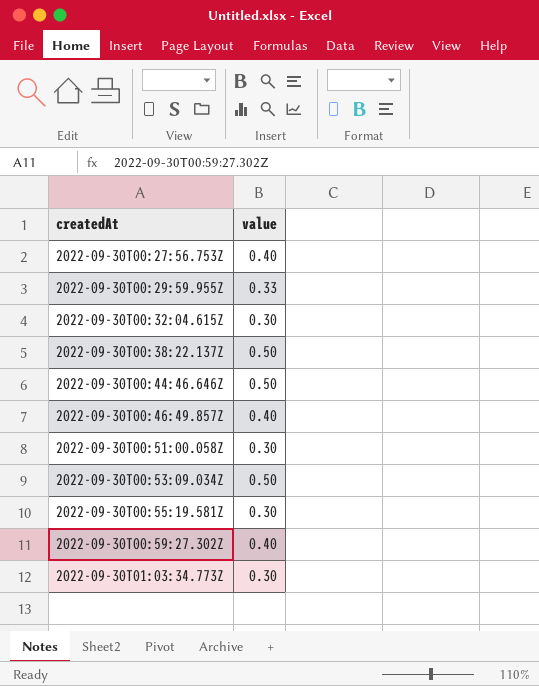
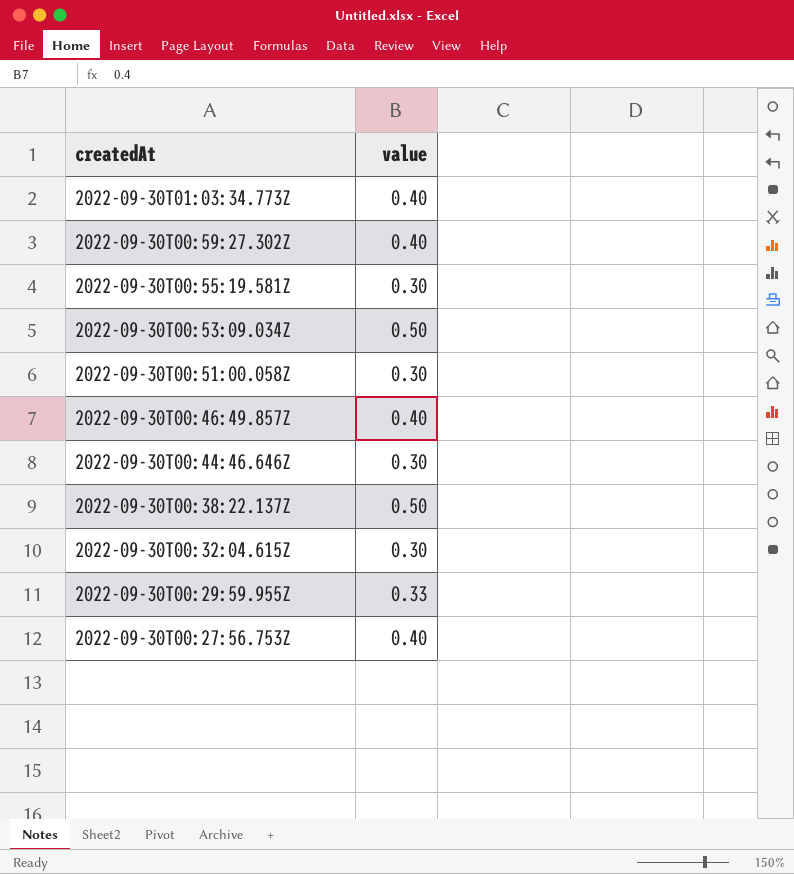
row order: createdAt ascending -> createdAt descending
2022-09-30T01:03:34.773Z | value: 0.30 -> 0.40
2022-09-30T00:44:46.646Z | value: 0.50 -> 0.30

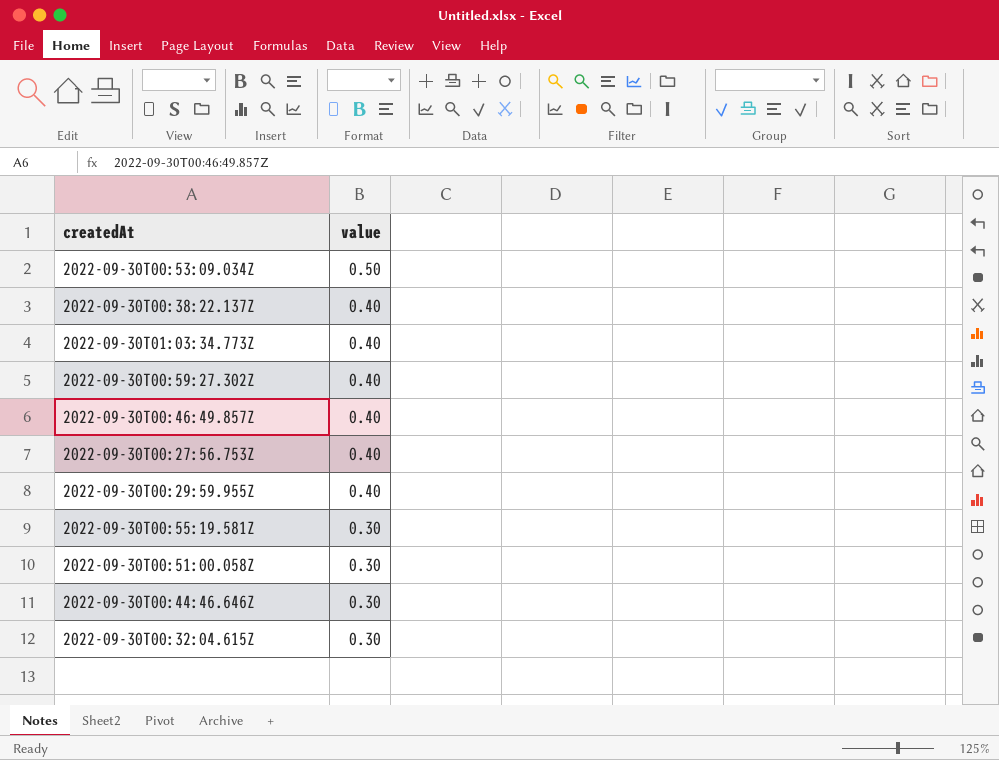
row order: createdAt descending -> value descending
2022-09-30T00:38:22.137Z | value: 0.50 -> 0.40
2022-09-30T00:29:59.955Z | value: 0.33 -> 0.40

